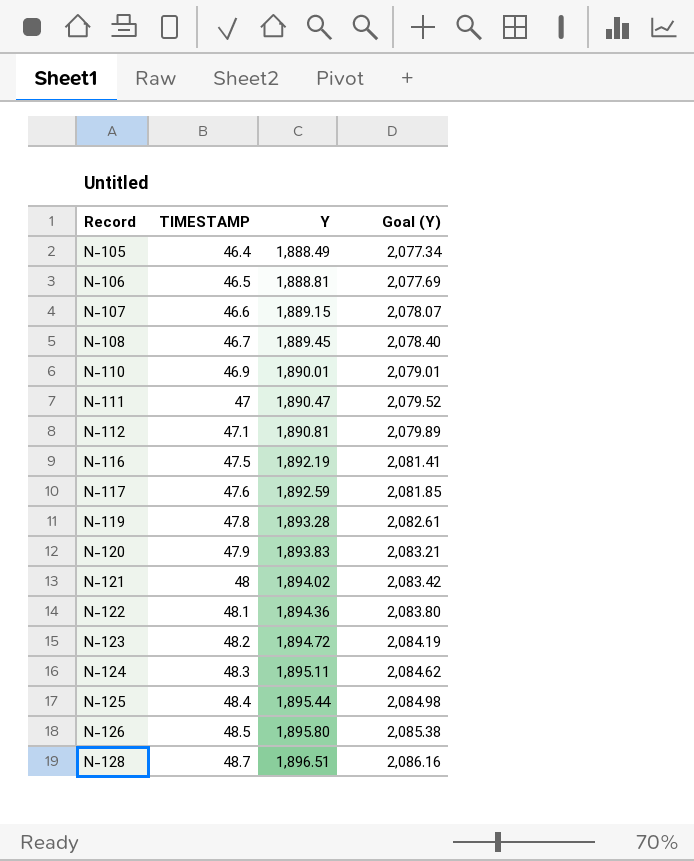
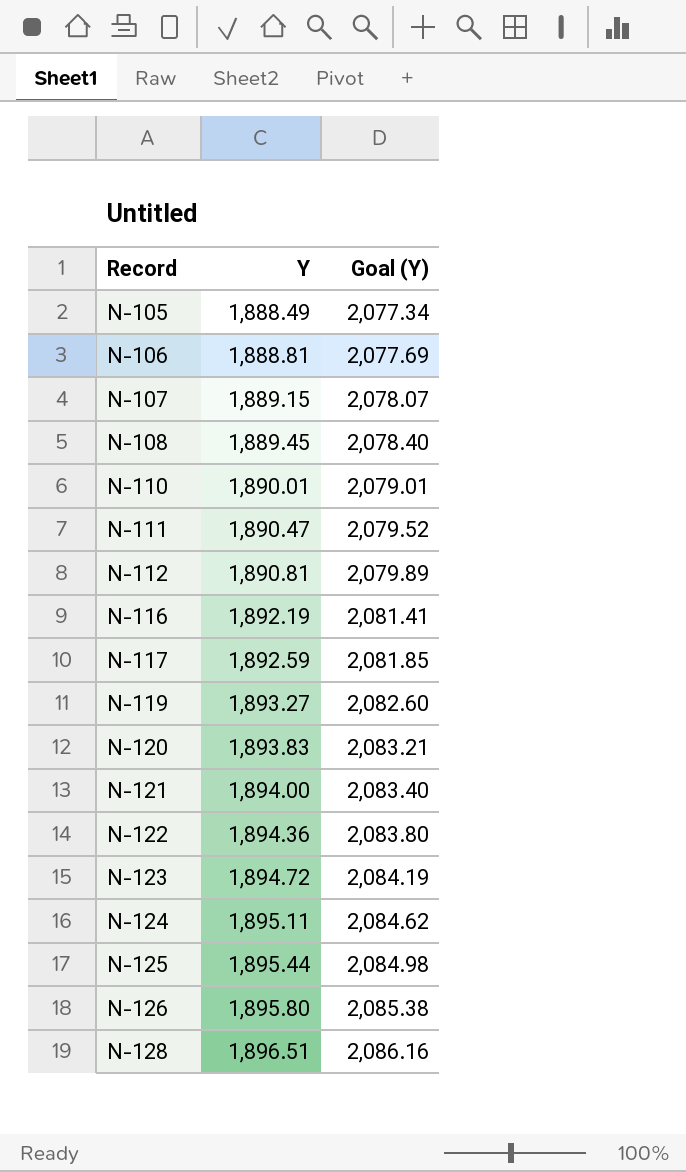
column TIMESTAMP | position: 2 -> none
N-119 | Y: 1,893.28 -> 1,893.27
N-119 | Goal (Y): 2,082.61 -> 2,082.60
N-121 | Y: 1,894.02 -> 1,894.00
N-121 | Goal (Y): 2,083.42 -> 2,083.40

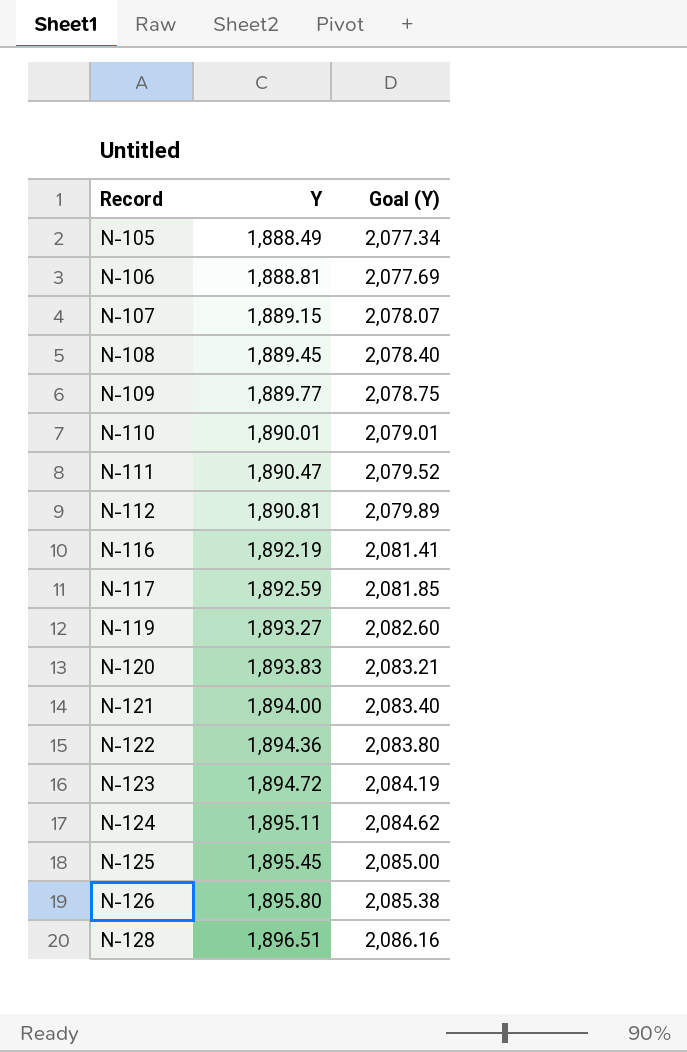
row N-109: none -> 1,889.77 | 2,078.75
N-125 | Y: 1,895.44 -> 1,895.45
N-125 | Goal (Y): 2,084.98 -> 2,085.00

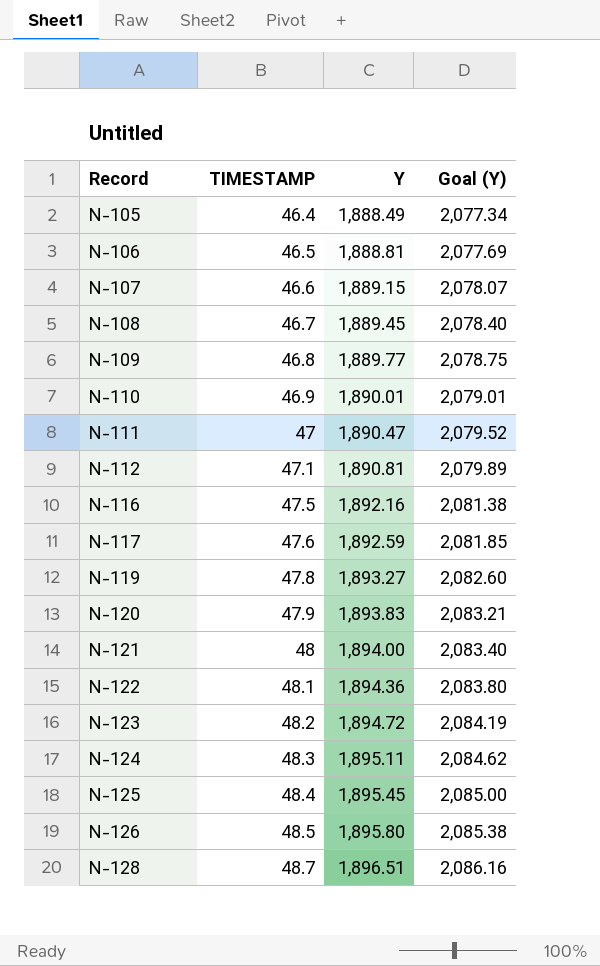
column TIMESTAMP | position: none -> 2
N-116 | Y: 1,892.19 -> 1,892.16
N-116 | Goal (Y): 2,081.41 -> 2,081.38

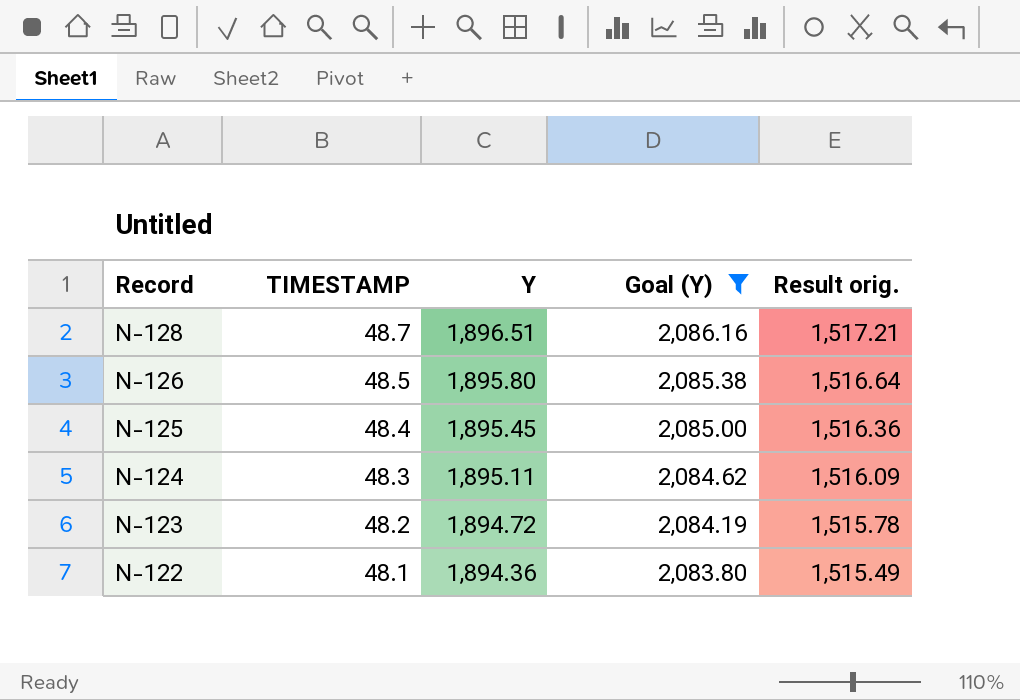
filter: none -> Goal (Y) >= 2,083.80
row order: Record ascending -> Record descending
column Result orig. | formula: none -> [Y] * 0.8

